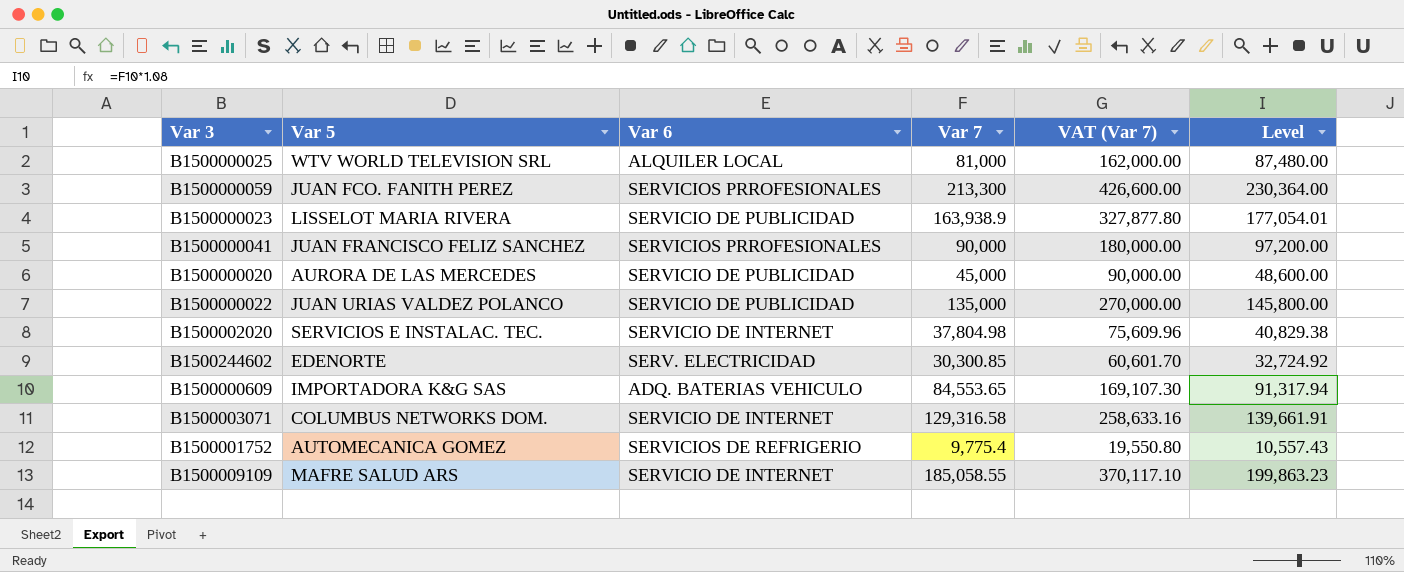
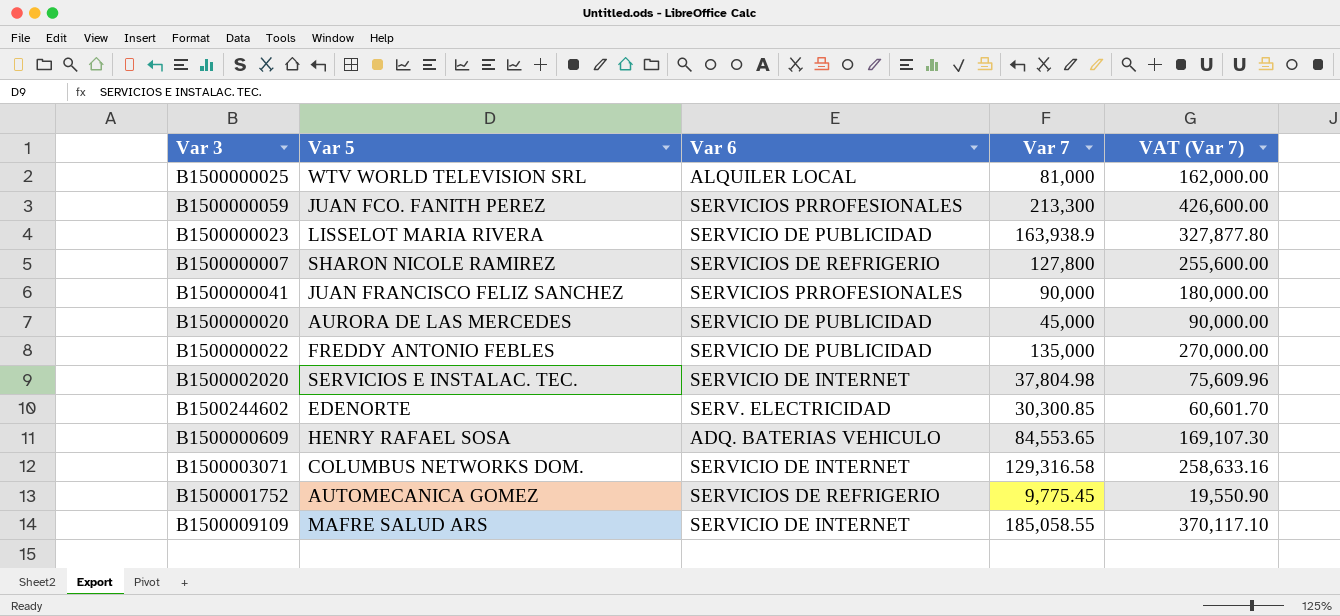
column Level | formula: [Var 7] * 1.08 -> none
row B1500000007: none -> SHARON NICOLE RAMIREZ | SERVICIOS DE REFRIGERIO | 127,800 | 255,600.00
B1500000022 | Var 5: JUAN URIAS VALDEZ POLANCO -> FREDDY ANTONIO FEBLES
B1500000609 | Var 5: IMPORTADORA K&G SAS -> HENRY RAFAEL SOSA
B1500001752 | Var 7: 9,775.4 -> 9,775.45
B1500001752 | VAT (Var 7): 19,550.80 -> 19,550.90

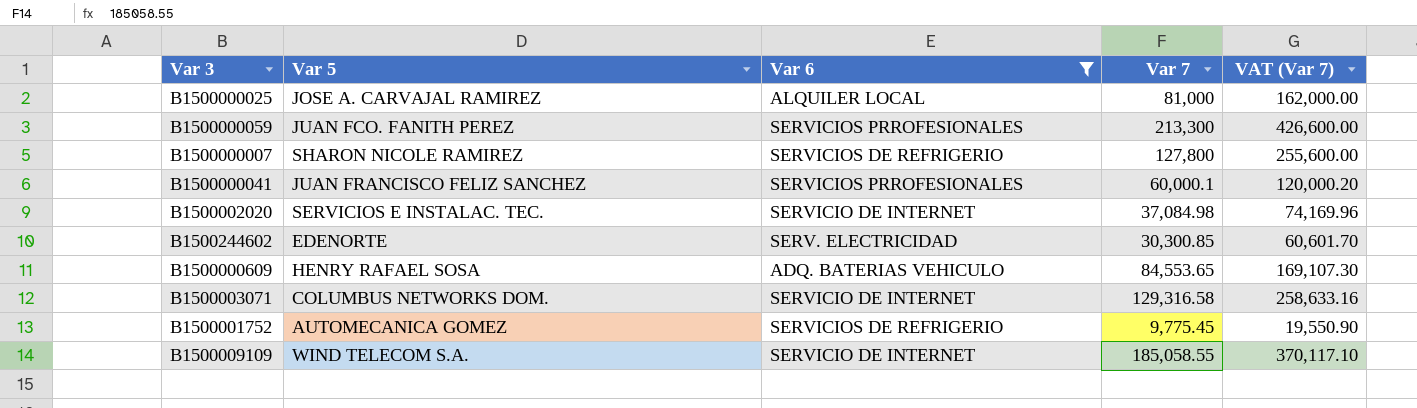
filter: none -> Var 6 != SERVICIO DE PUBLICIDAD
B1500000025 | Var 5: WTV WORLD TELEVISION SRL -> JOSE A. CARVAJAL RAMIREZ
B1500000041 | Var 7: 90,000 -> 60,000.1
B1500000041 | VAT (Var 7): 180,000.00 -> 120,000.20
B1500002020 | Var 7: 37,804.98 -> 37,084.98
B1500002020 | VAT (Var 7): 75,609.96 -> 74,169.96
B1500009109 | Var 5: MAFRE SALUD ARS -> WIND TELECOM S.A.

